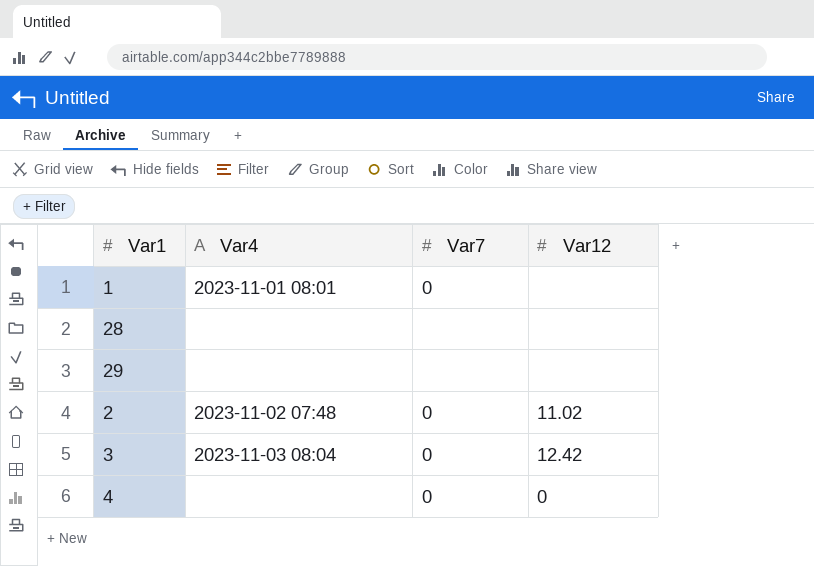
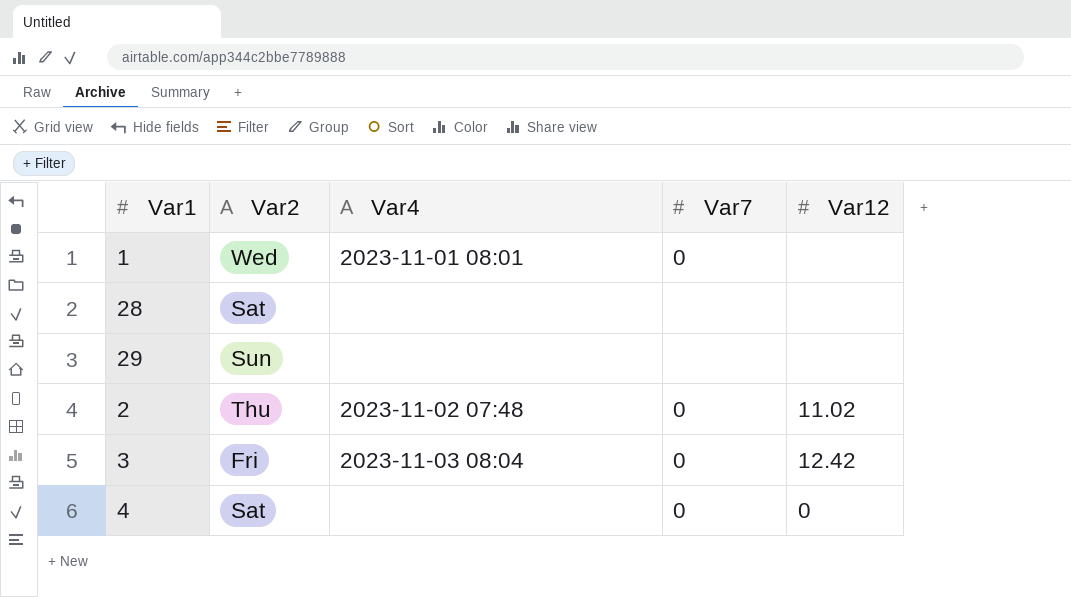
column Var2 | position: none -> 2

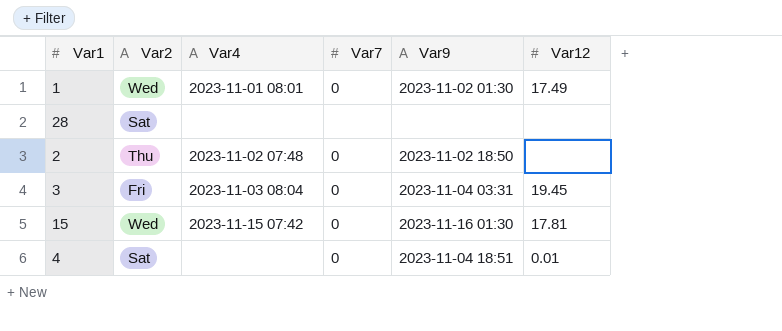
column Var9 | position: none -> 5
row 29: Sun | none | none | none -> none
1 | Var12: none -> 17.49
2 | Var12: 11.02 -> none
3 | Var12: 12.42 -> 19.45
row 15: none -> Wed | 2023-11-15 07:42 | 0 | 2023-11-16 01:30 | 17.81
4 | Var12: 0 -> 0.01

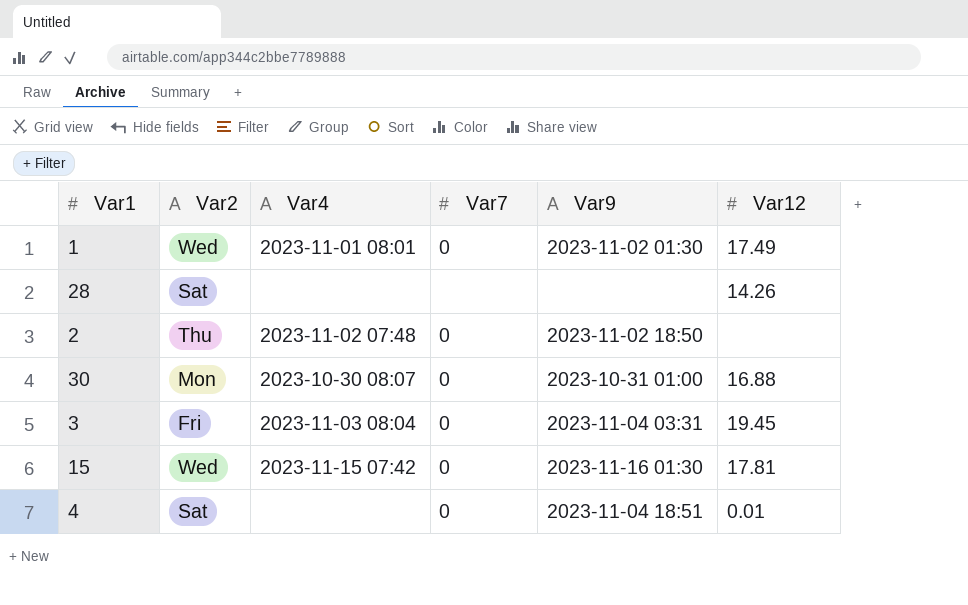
28 | Var12: none -> 14.26
row 30: none -> Mon | 2023-10-30 08:07 | 0 | 2023-10-31 01:00 | 16.88

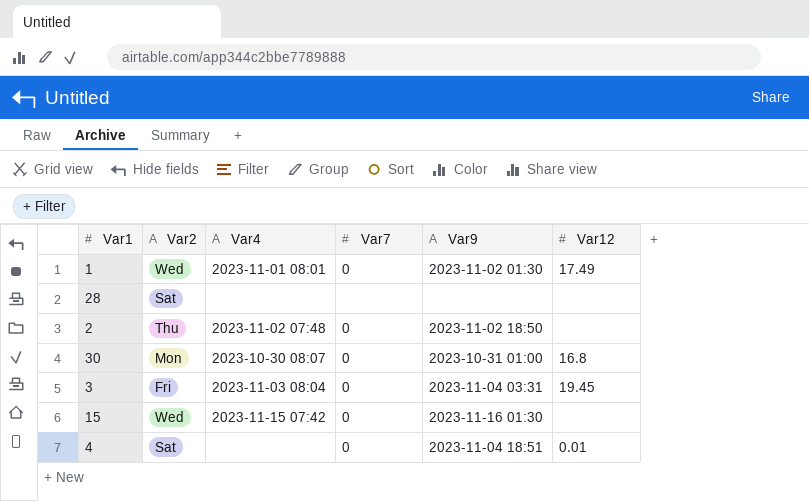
28 | Var12: 14.26 -> none
30 | Var12: 16.88 -> 16.8
15 | Var12: 17.81 -> none

